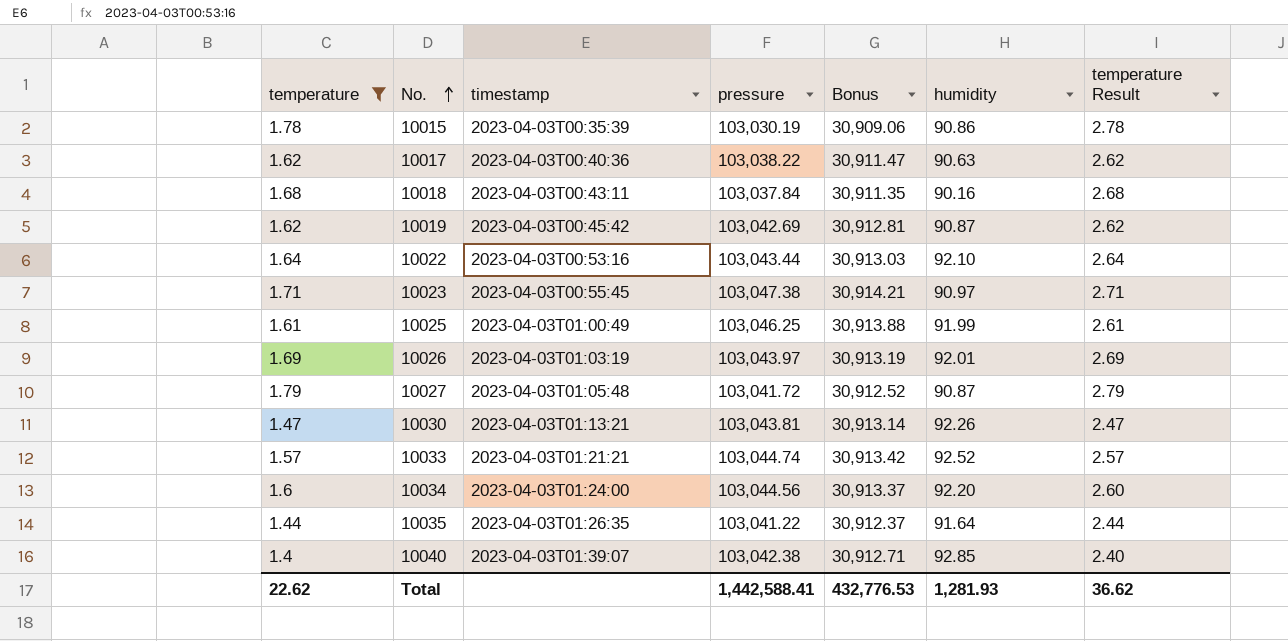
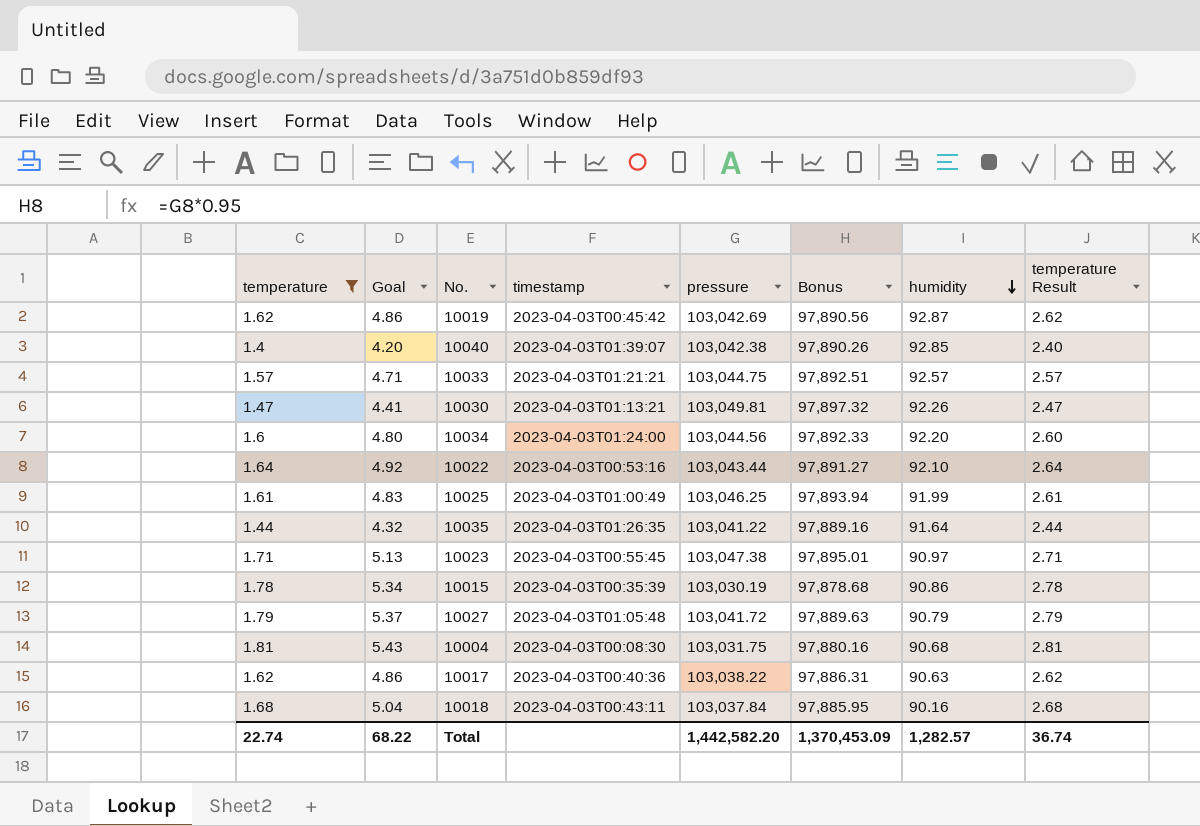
row order: No. ascending -> humidity descending
column Goal | formula: none -> [temperature] * 3
column Bonus | formula: [pressure] * 0.3 -> [pressure] * 0.95
row 10026: 1.69 | 2023-04-03T01:03:19 | 103,043.97 | 30,913.19 | 92.01 | 2.69 -> none
10019 | humidity: 90.87 -> 92.87
10033 | pressure: 103,044.74 -> 103,044.75
10033 | humidity: 92.52 -> 92.57
10030 | pressure: 103,043.81 -> 103,049.81
10027 | humidity: 90.87 -> 90.79
row 10004: none -> 1.81 | 5.43 | 2023-04-03T00:08:30 | 103,031.75 | 97,880.16 | 90.68 | 2.81
Total | temperature: 22.62 -> 22.74
Total | pressure: 1,442,588.41 -> 1,442,582.20
Total | Bonus: 432,776.53 -> 1,370,453.09
Total | humidity: 1,281.93 -> 1,282.57
Total | temperature Result: 36.62 -> 36.74

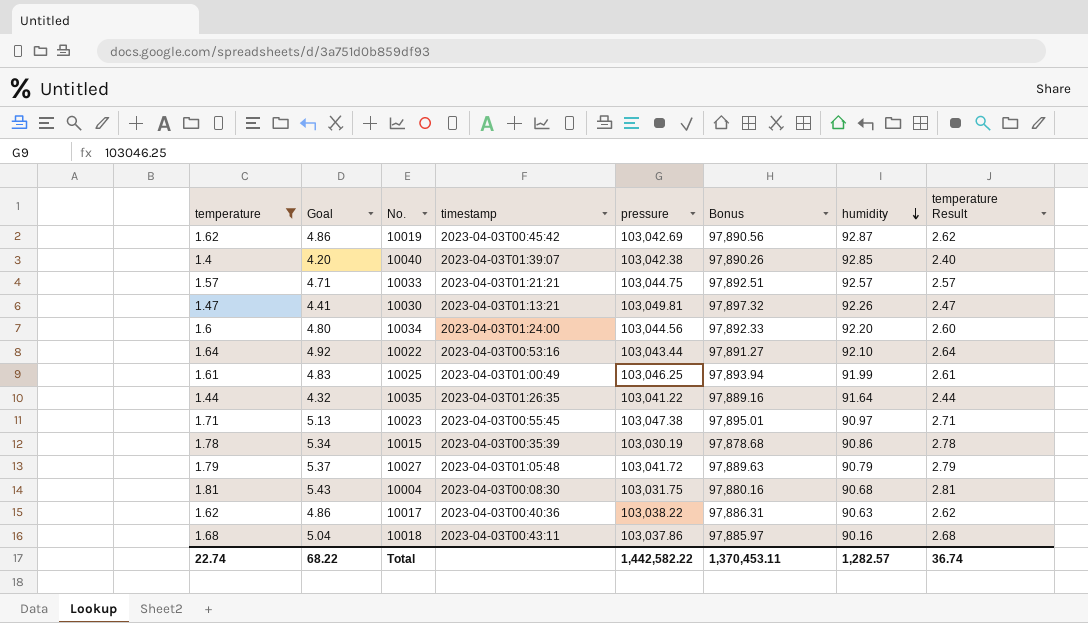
10018 | pressure: 103,037.84 -> 103,037.86
10018 | Bonus: 97,885.95 -> 97,885.97
Total | pressure: 1,442,582.20 -> 1,442,582.22
Total | Bonus: 1,370,453.09 -> 1,370,453.11

